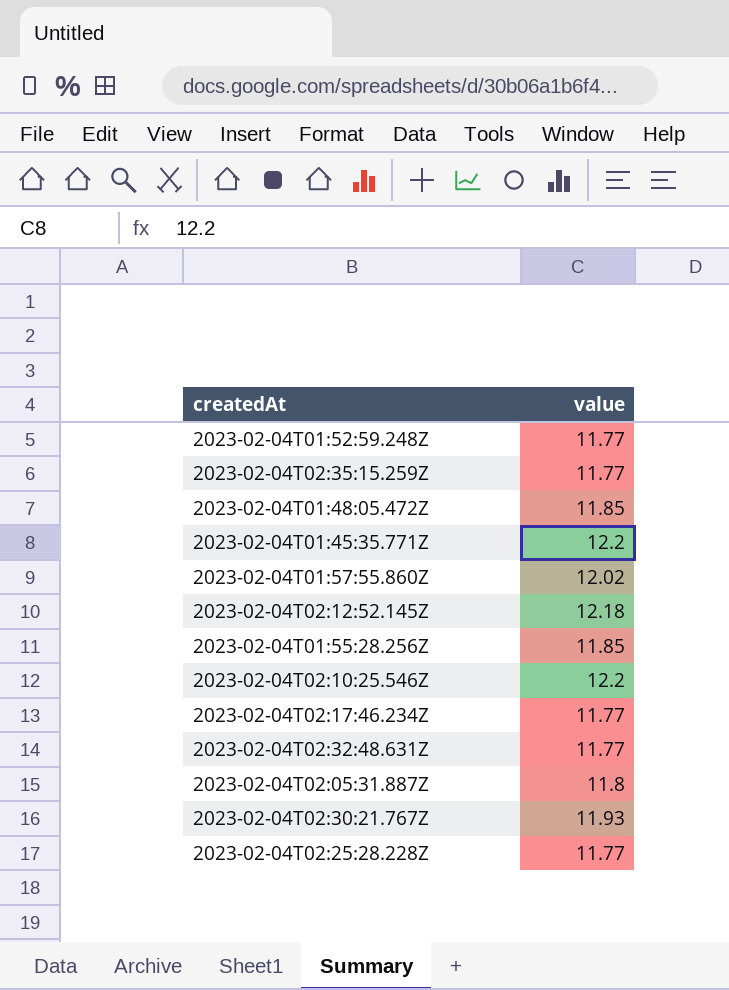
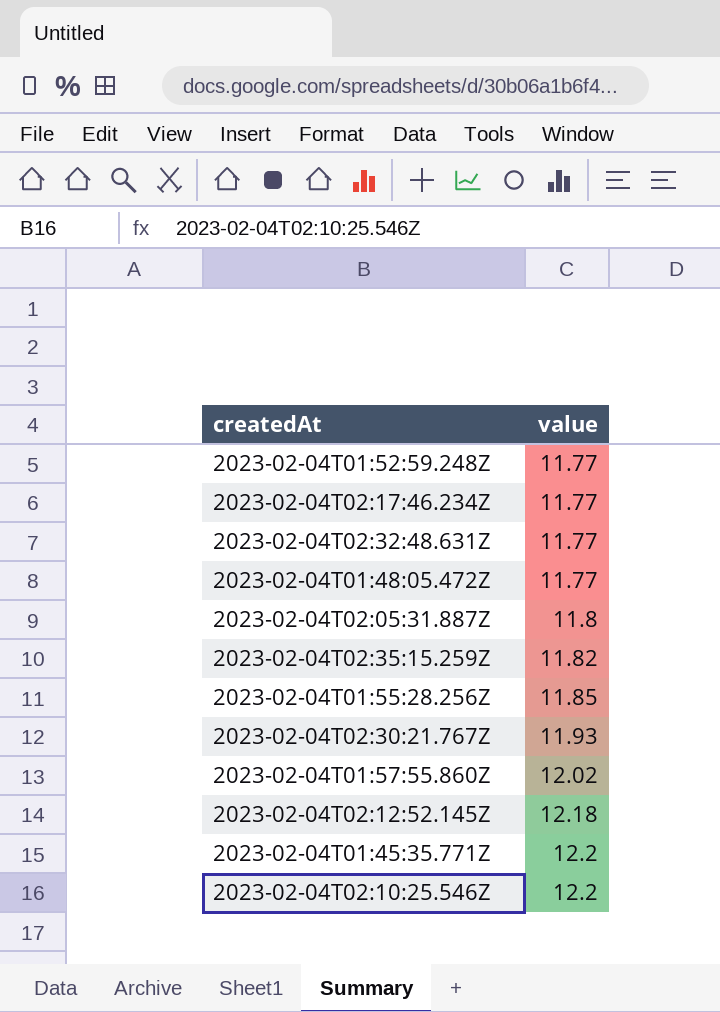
row order: none -> value ascending
row 2023-02-04T02:25:28.228Z: 11.77 -> none
2023-02-04T01:48:05.472Z | value: 11.85 -> 11.77
2023-02-04T02:35:15.259Z | value: 11.77 -> 11.82

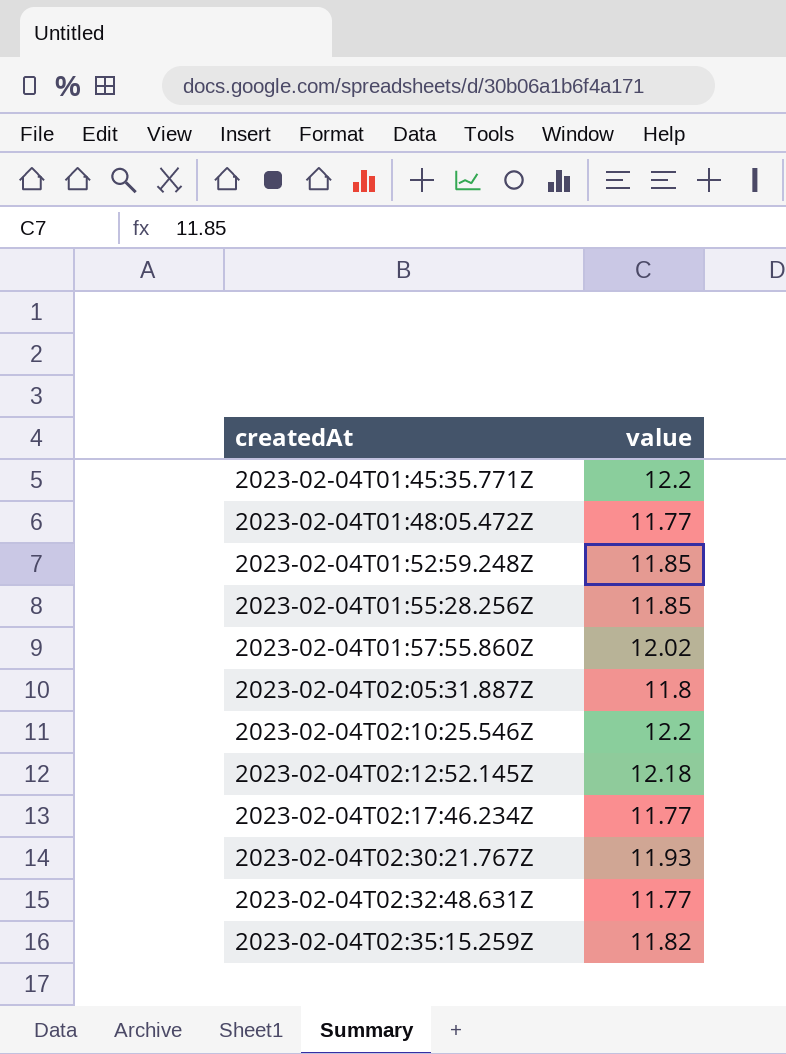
row order: value ascending -> createdAt ascending
2023-02-04T01:52:59.248Z | value: 11.77 -> 11.85

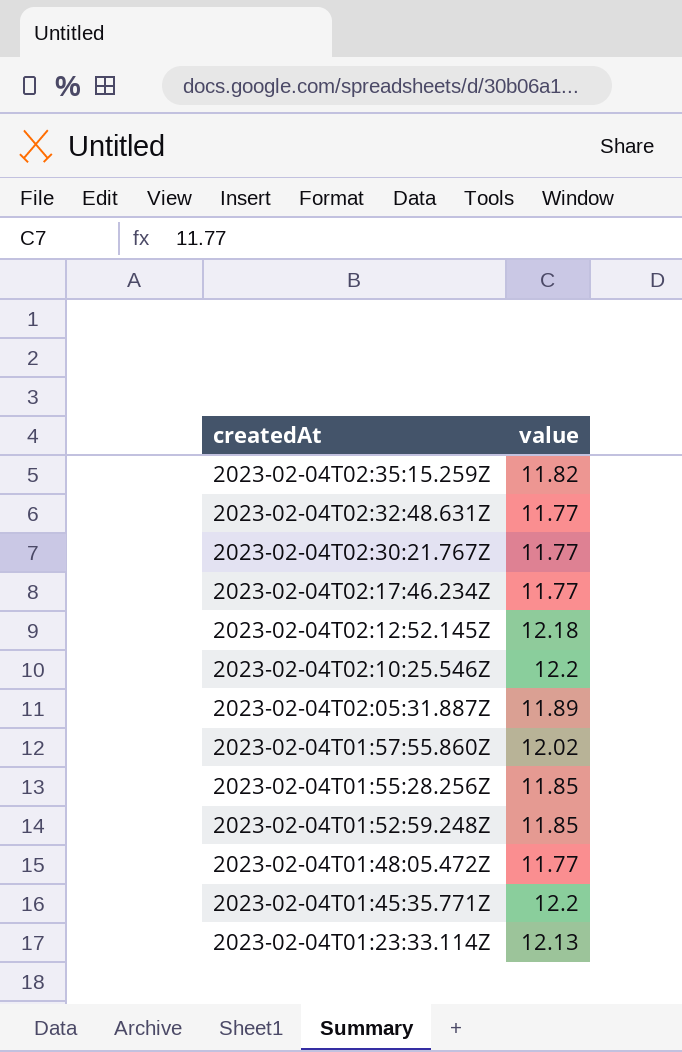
row order: createdAt ascending -> createdAt descending
2023-02-04T02:30:21.767Z | value: 11.93 -> 11.77
2023-02-04T02:05:31.887Z | value: 11.8 -> 11.89
row 2023-02-04T01:23:33.114Z: none -> 12.13

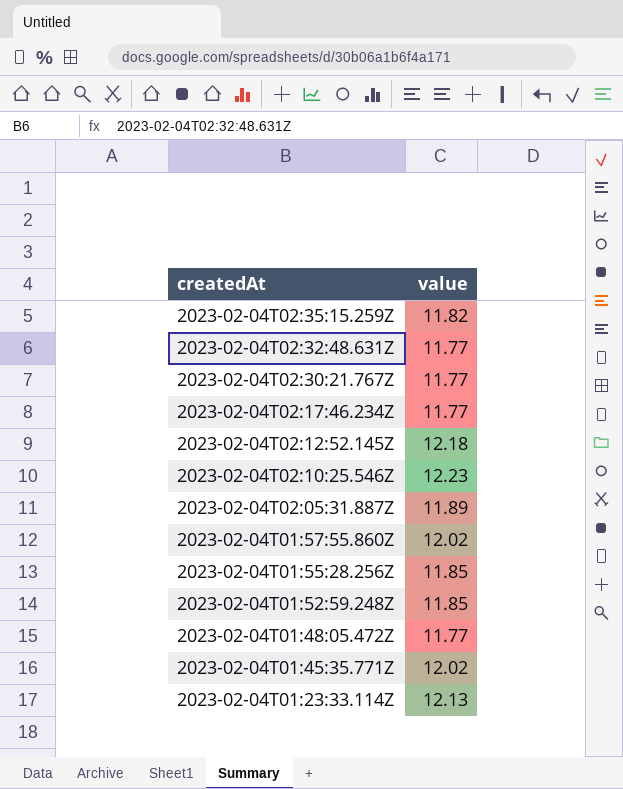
2023-02-04T02:10:25.546Z | value: 12.2 -> 12.23
2023-02-04T01:45:35.771Z | value: 12.2 -> 12.02

